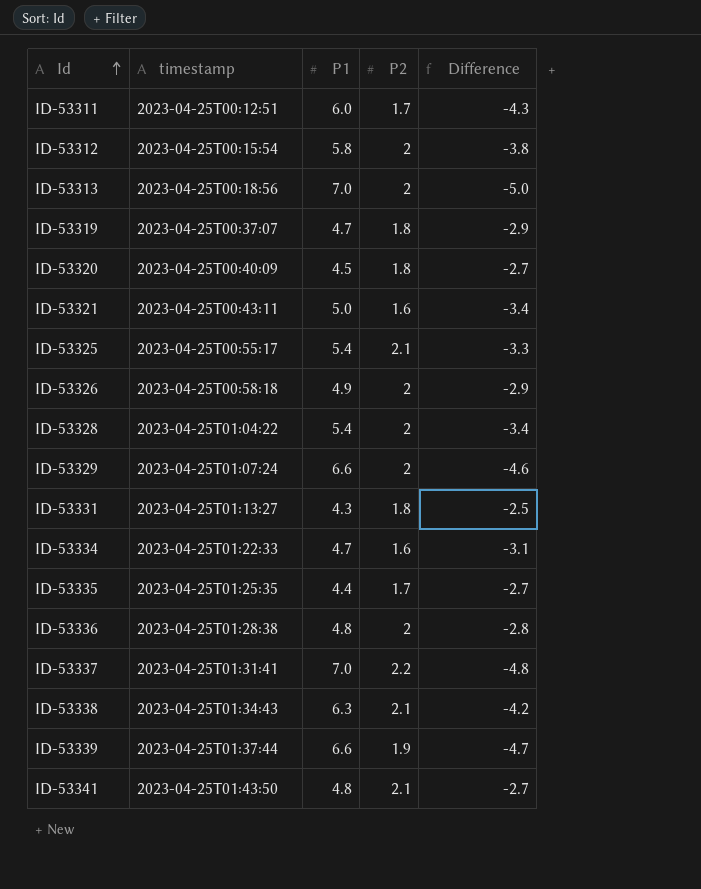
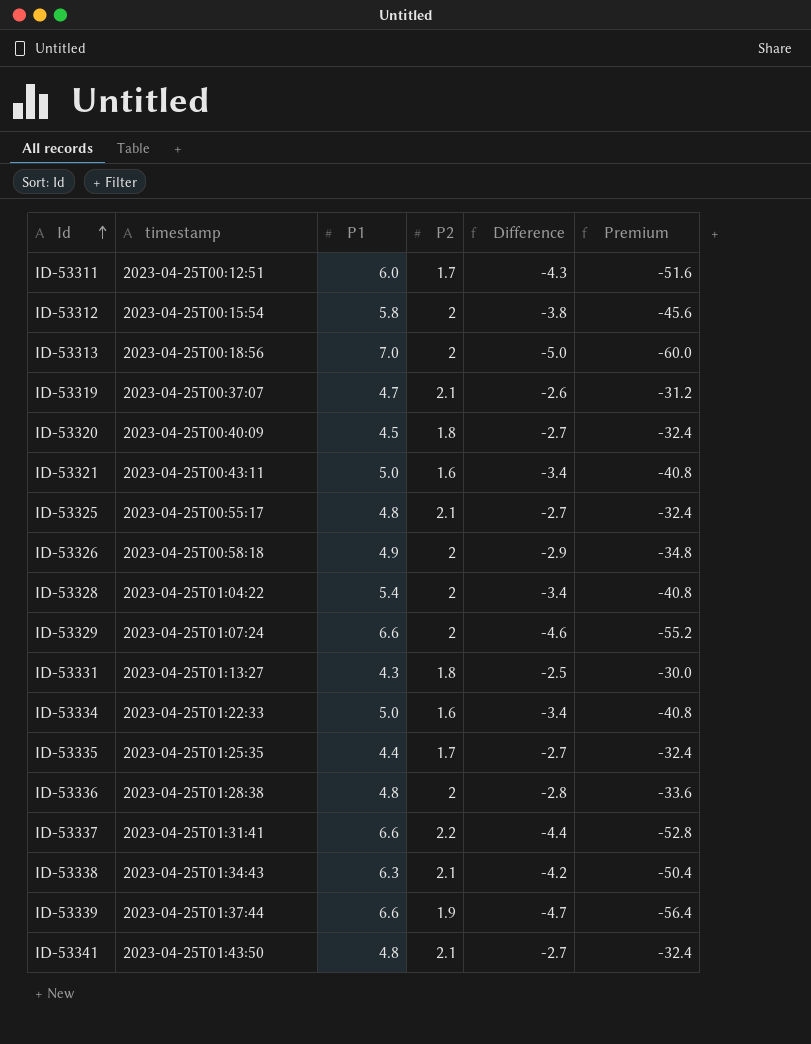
column Premium | formula: none -> [Difference] * 12
ID-53319 | P2: 1.8 -> 2.1
ID-53319 | Difference: -2.9 -> -2.6
ID-53325 | P1: 5.4 -> 4.8
ID-53325 | Difference: -3.3 -> -2.7
ID-53334 | P1: 4.7 -> 5.0
ID-53334 | Difference: -3.1 -> -3.4
ID-53337 | P1: 7.0 -> 6.6
ID-53337 | Difference: -4.8 -> -4.4

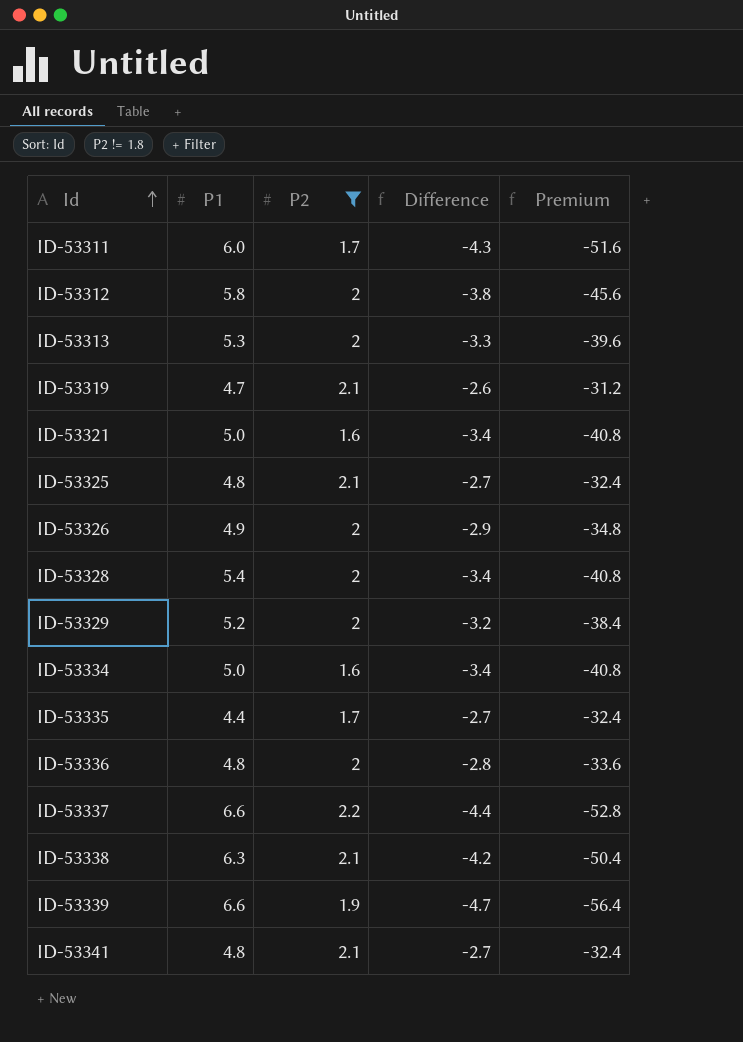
filter: none -> P2 != 1.8
column timestamp | position: 2 -> none
ID-53313 | P1: 7.0 -> 5.3
ID-53313 | Difference: -5.0 -> -3.3
ID-53313 | Premium: -60.0 -> -39.6
ID-53329 | P1: 6.6 -> 5.2
ID-53329 | Difference: -4.6 -> -3.2
ID-53329 | Premium: -55.2 -> -38.4

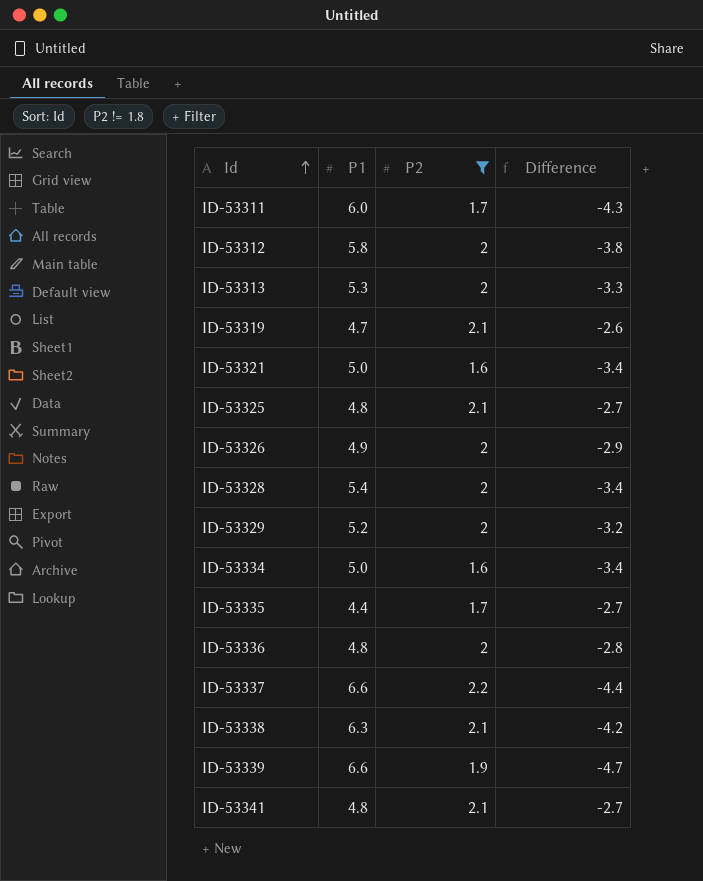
column Premium | formula: [Difference] * 12 -> none

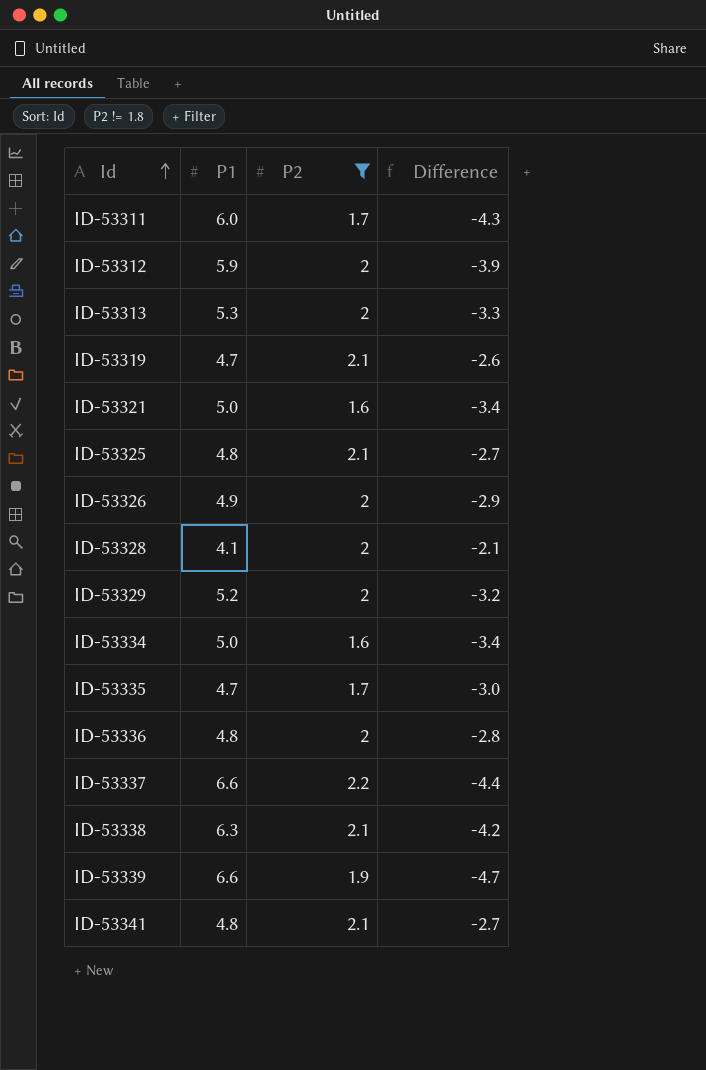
ID-53312 | P1: 5.8 -> 5.9
ID-53312 | Difference: -3.8 -> -3.9
ID-53328 | P1: 5.4 -> 4.1
ID-53328 | Difference: -3.4 -> -2.1
ID-53335 | P1: 4.4 -> 4.7
ID-53335 | Difference: -2.7 -> -3.0

